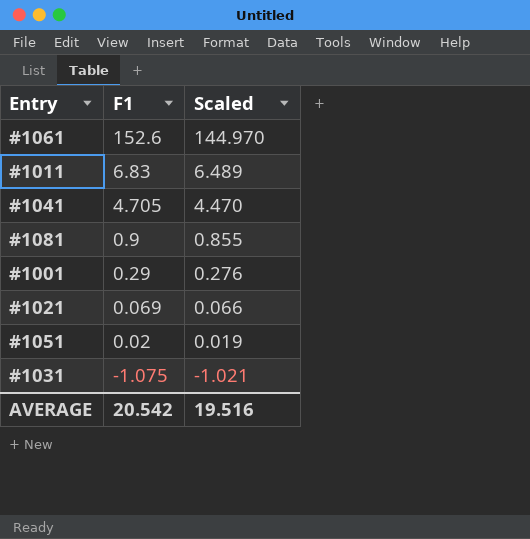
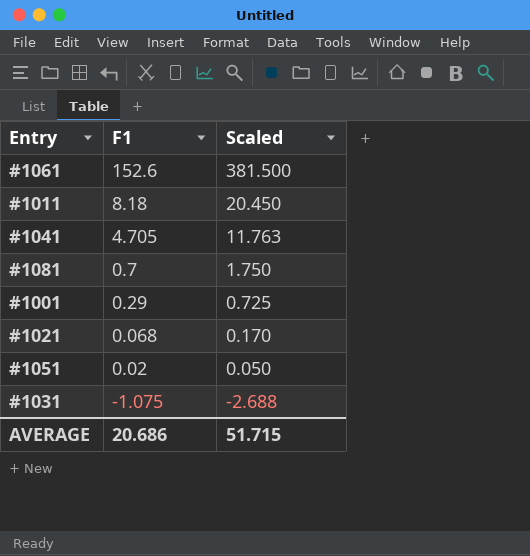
column Scaled | formula: [F1] * 0.95 -> [F1] * 2.5
#1011 | F1: 6.83 -> 8.18
#1081 | F1: 0.9 -> 0.7
#1021 | F1: 0.069 -> 0.068
AVERAGE | F1: 20.542 -> 20.686
AVERAGE | Scaled: 19.516 -> 51.715

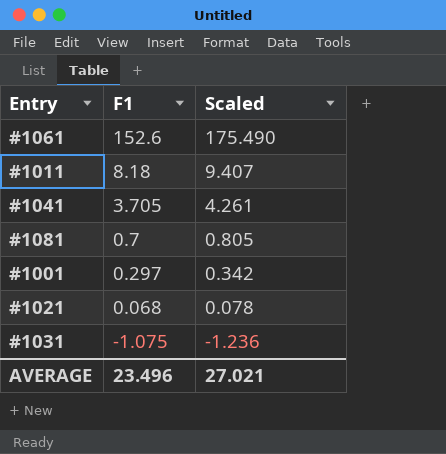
column Scaled | formula: [F1] * 2.5 -> [F1] * 1.15
row #1051: 0.02 | 0.050 -> none
#1041 | F1: 4.705 -> 3.705
#1001 | F1: 0.29 -> 0.297
AVERAGE | F1: 20.686 -> 23.496
AVERAGE | Scaled: 51.715 -> 27.021

